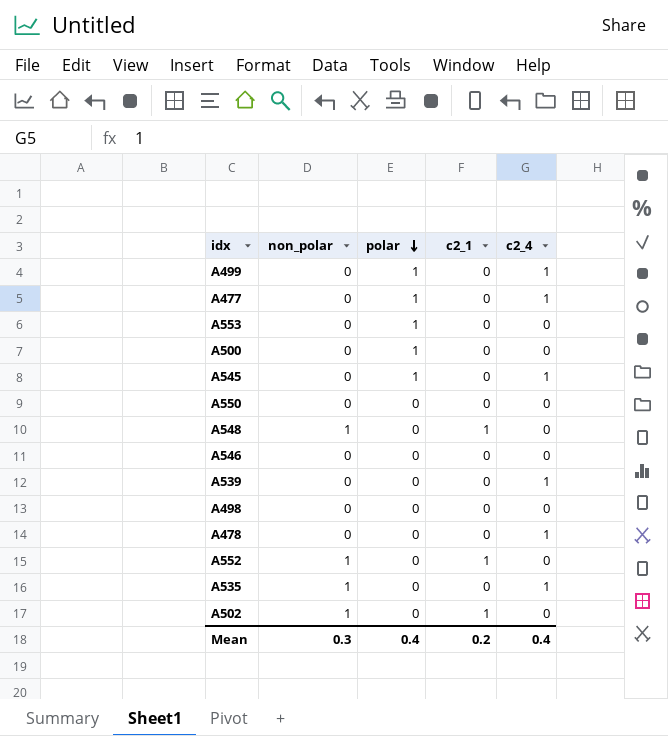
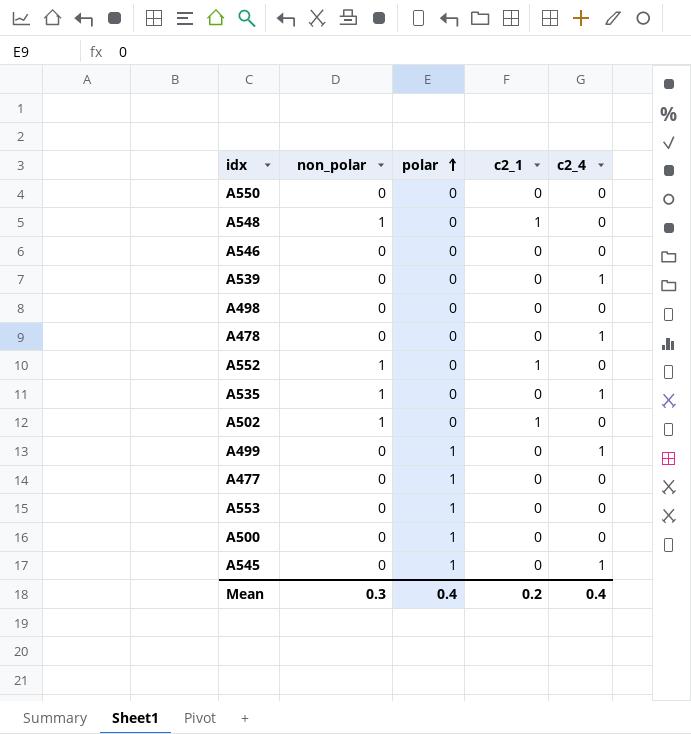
row order: polar descending -> polar ascending
A477 | c2_4: 1 -> 0

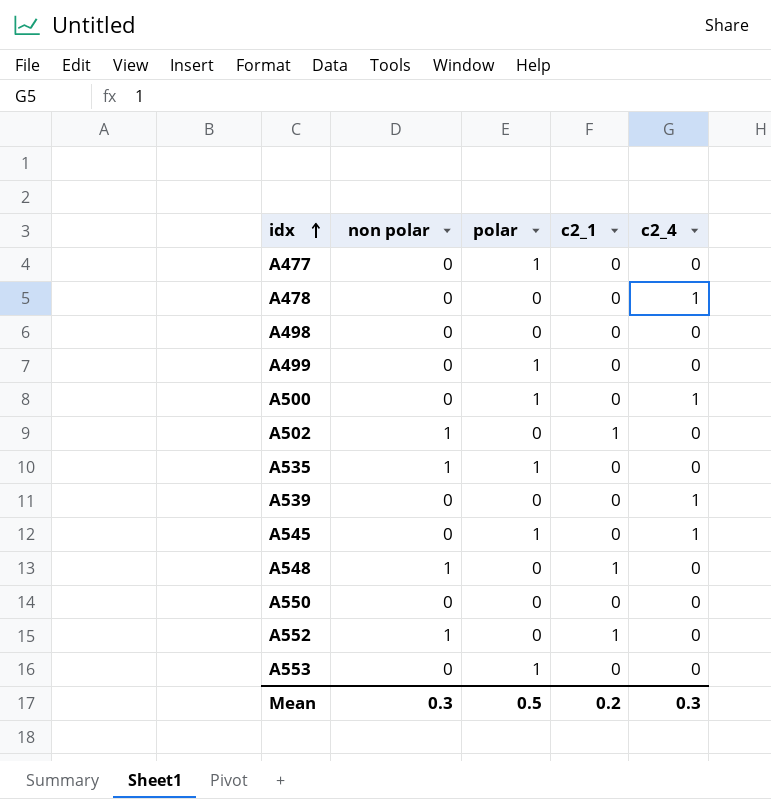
row order: polar ascending -> idx ascending
column name: non_polar -> non polar
row A546: 0 | 0 | 0 | 0 -> none
A499 | c2_4: 1 -> 0
A500 | c2_4: 0 -> 1
A535 | polar: 0 -> 1
A535 | c2_4: 1 -> 0
Mean | polar: 0.4 -> 0.5
Mean | c2_4: 0.4 -> 0.3

